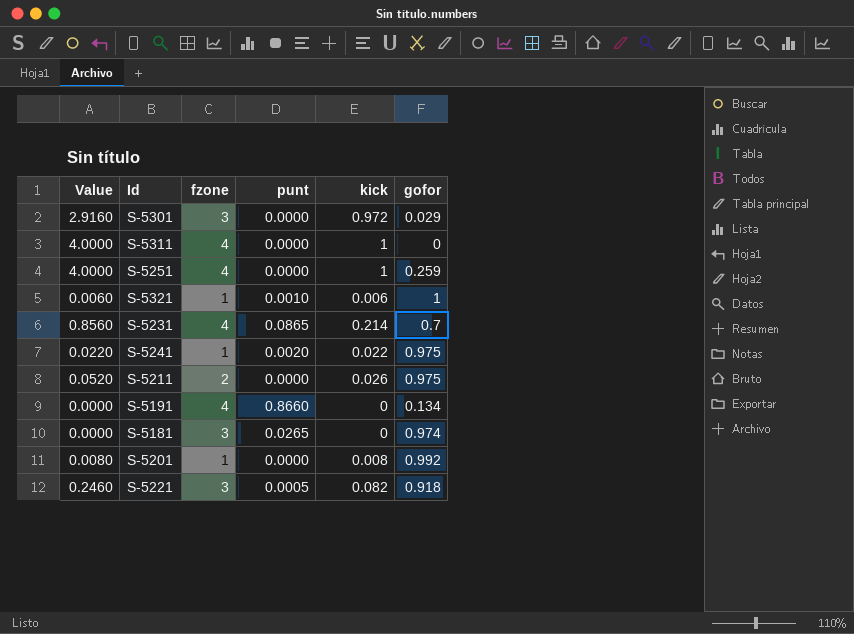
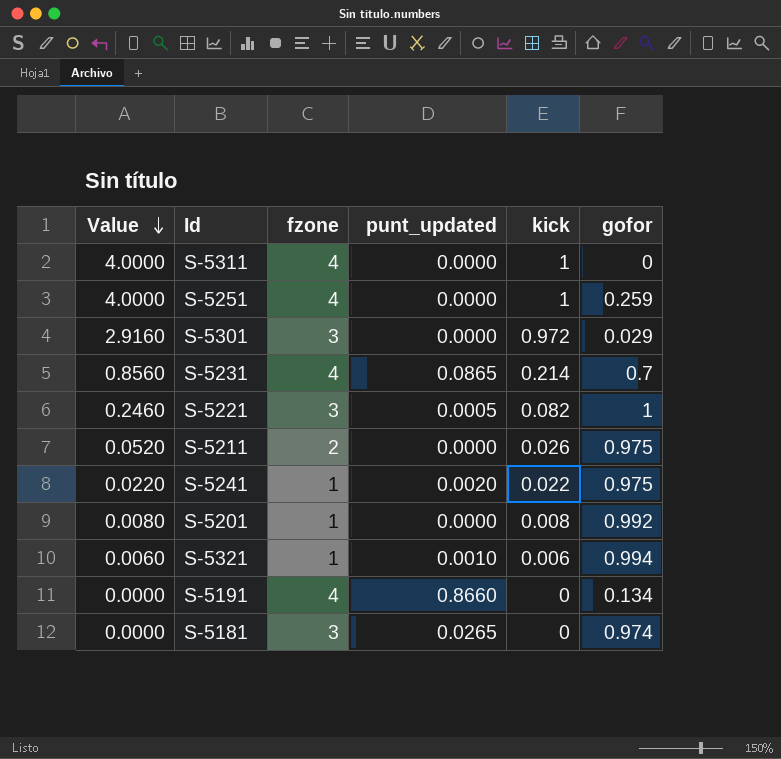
row order: none -> Value descending
column name: punt -> punt_updated
S-5221 | gofor: 0.918 -> 1
S-5321 | gofor: 1 -> 0.994

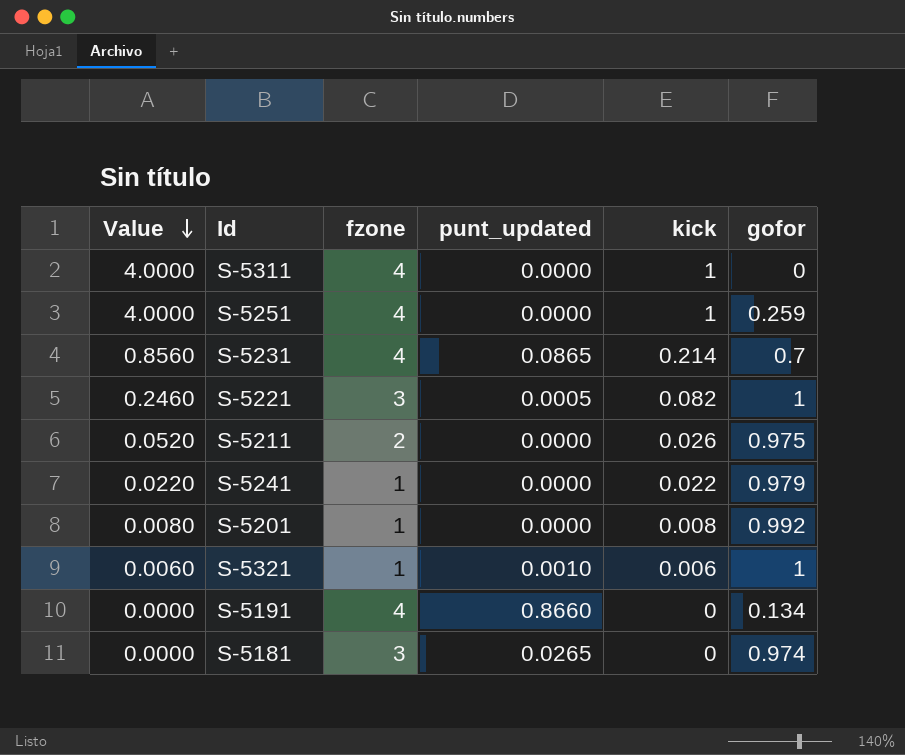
row S-5301: 2.9160 | 3 | 0.0000 | 0.972 | 0.029 -> none
S-5241 | punt_updated: 0.0020 -> 0.0000
S-5241 | gofor: 0.975 -> 0.979
S-5321 | gofor: 0.994 -> 1

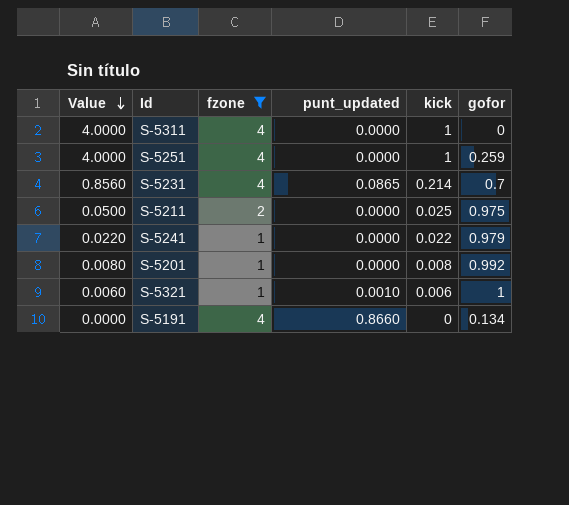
filter: none -> fzone != 3
S-5211 | Value: 0.0520 -> 0.0500
S-5211 | kick: 0.026 -> 0.025

